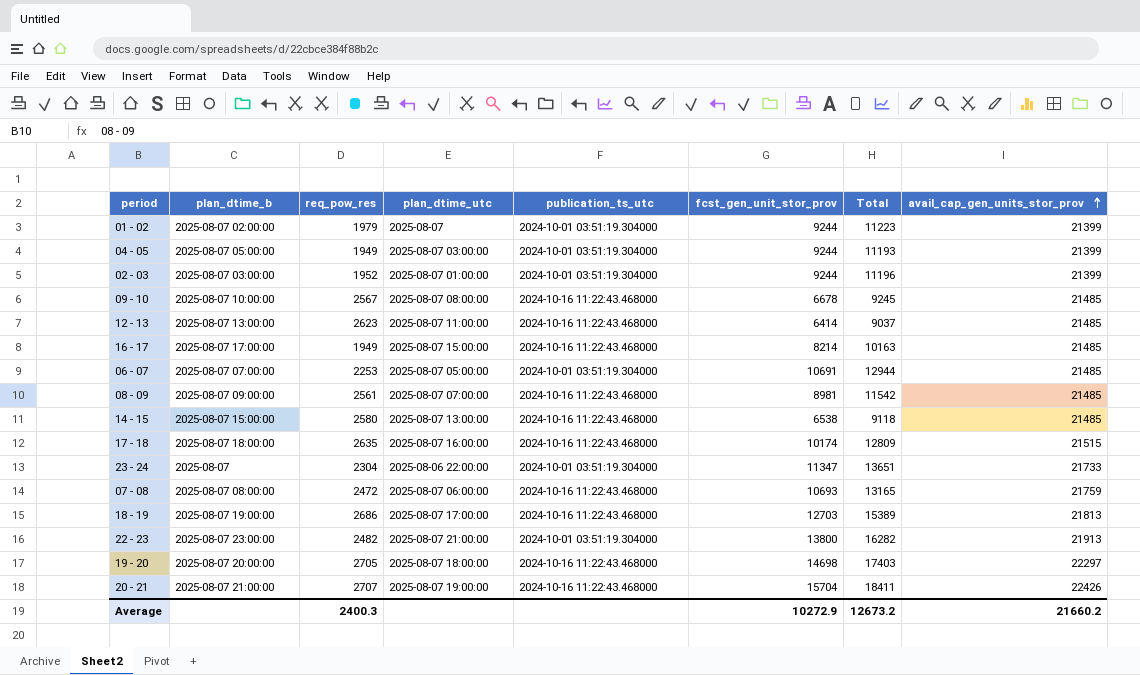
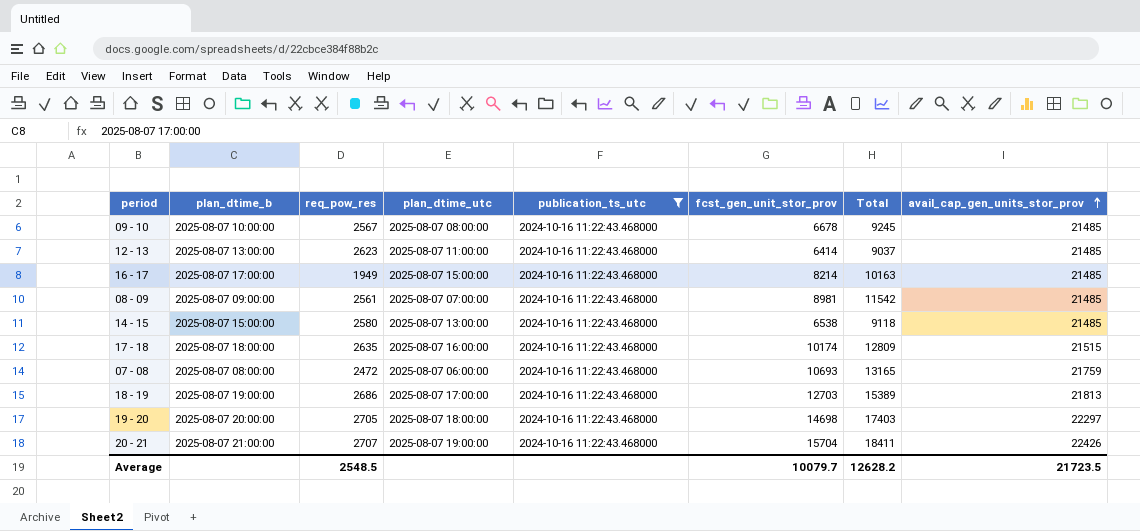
filter: none -> publication_ts_utc = 2024-10-16 11:22:43.468000
Average | req_pow_res: 2400.3 -> 2548.5
Average | fcst_gen_unit_stor_prov: 10272.9 -> 10079.7
Average | Total: 12673.2 -> 12628.2
Average | avail_cap_gen_units_stor_prov: 21660.2 -> 21723.5

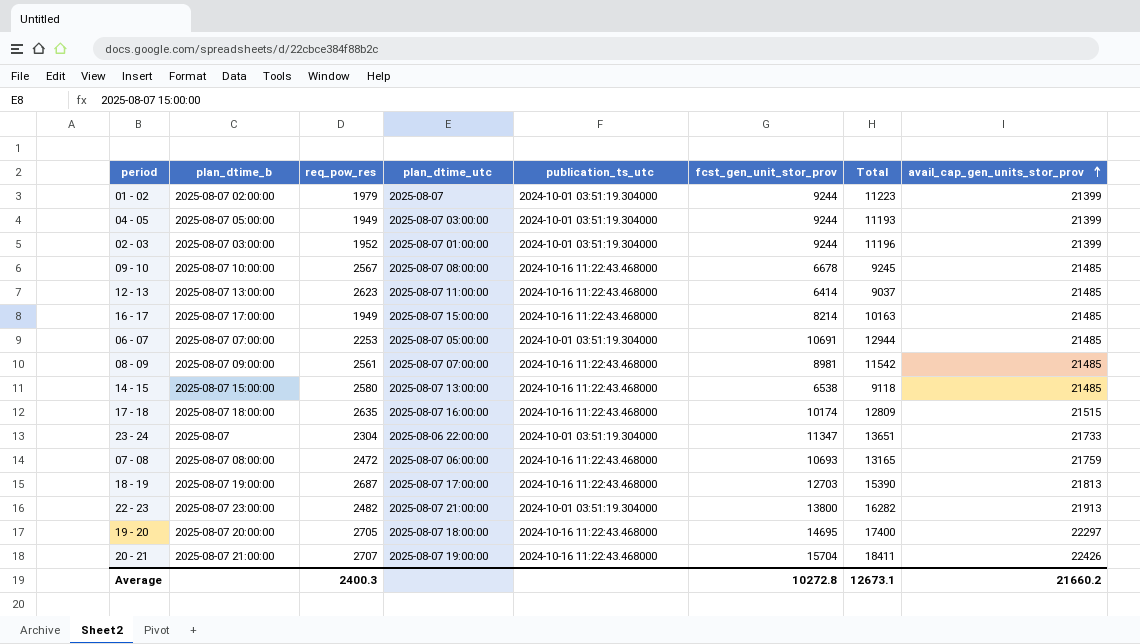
filter: publication_ts_utc = 2024-10-16 11:22:43.468000 -> none
18 - 19 | req_pow_res: 2686 -> 2687
18 - 19 | Total: 15389 -> 15390
19 - 20 | fcst_gen_unit_stor_prov: 14698 -> 14695
19 - 20 | Total: 17403 -> 17400
Average | req_pow_res: 2548.5 -> 2400.3
Average | fcst_gen_unit_stor_prov: 10079.7 -> 10272.8
Average | Total: 12628.2 -> 12673.1
Average | avail_cap_gen_units_stor_prov: 21723.5 -> 21660.2

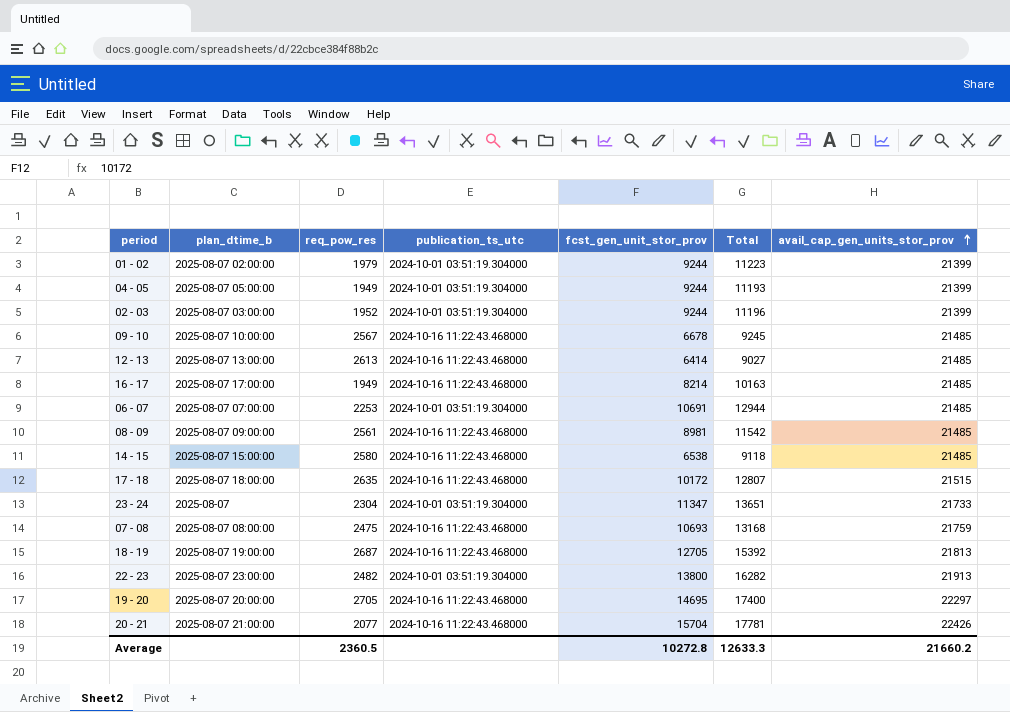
column plan_dtime_utc | position: 4 -> none
12 - 13 | req_pow_res: 2623 -> 2613
12 - 13 | Total: 9037 -> 9027
17 - 18 | fcst_gen_unit_stor_prov: 10174 -> 10172
17 - 18 | Total: 12809 -> 12807
07 - 08 | req_pow_res: 2472 -> 2475
07 - 08 | Total: 13165 -> 13168
18 - 19 | fcst_gen_unit_stor_prov: 12703 -> 12705
18 - 19 | Total: 15390 -> 15392
20 - 21 | req_pow_res: 2707 -> 2077
20 - 21 | Total: 18411 -> 17781
Average | req_pow_res: 2400.3 -> 2360.5
Average | Total: 12673.1 -> 12633.3

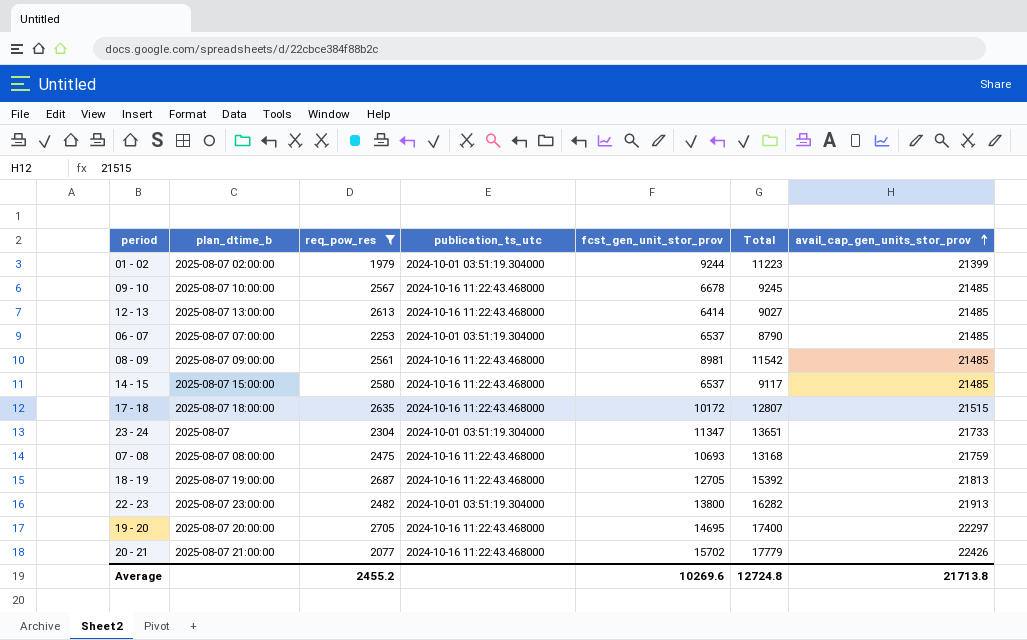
filter: none -> req_pow_res >= 1979
06 - 07 | fcst_gen_unit_stor_prov: 10691 -> 6537
06 - 07 | Total: 12944 -> 8790
14 - 15 | fcst_gen_unit_stor_prov: 6538 -> 6537
14 - 15 | Total: 9118 -> 9117
20 - 21 | fcst_gen_unit_stor_prov: 15704 -> 15702
20 - 21 | Total: 17781 -> 17779
Average | req_pow_res: 2360.5 -> 2455.2
Average | fcst_gen_unit_stor_prov: 10272.8 -> 10269.6
Average | Total: 12633.3 -> 12724.8
Average | avail_cap_gen_units_stor_prov: 21660.2 -> 21713.8

